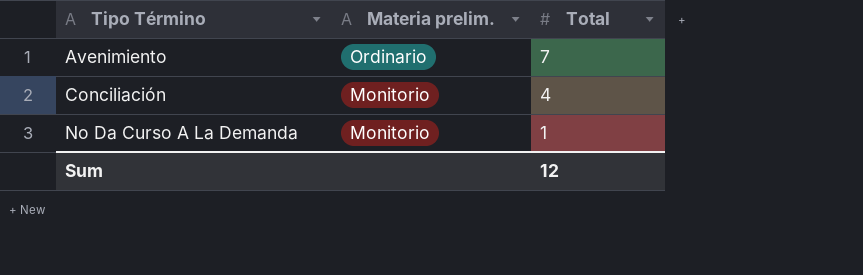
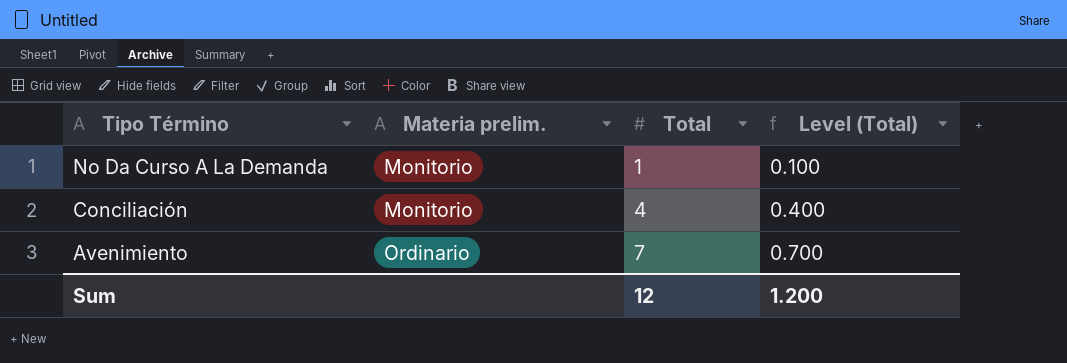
row order: Tipo Término ascending -> Tipo Término descending
column Level (Total) | formula: none -> [Total] * 0.1

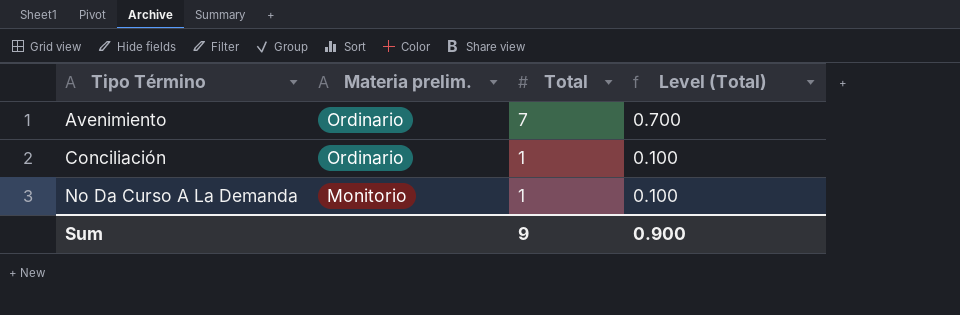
row order: Tipo Término descending -> Tipo Término ascending
Conciliación | Materia prelim.: Monitorio -> Ordinario
Conciliación | Total: 4 -> 1
Conciliación | Level (Total): 0.400 -> 0.100
Sum | Total: 12 -> 9
Sum | Level (Total): 1.200 -> 0.900

